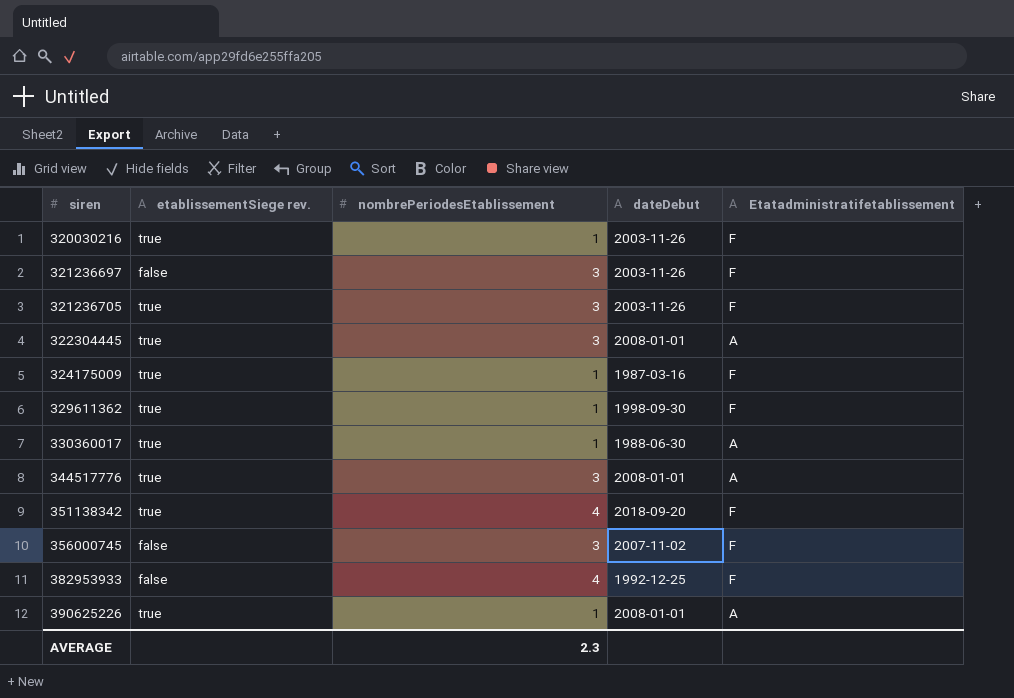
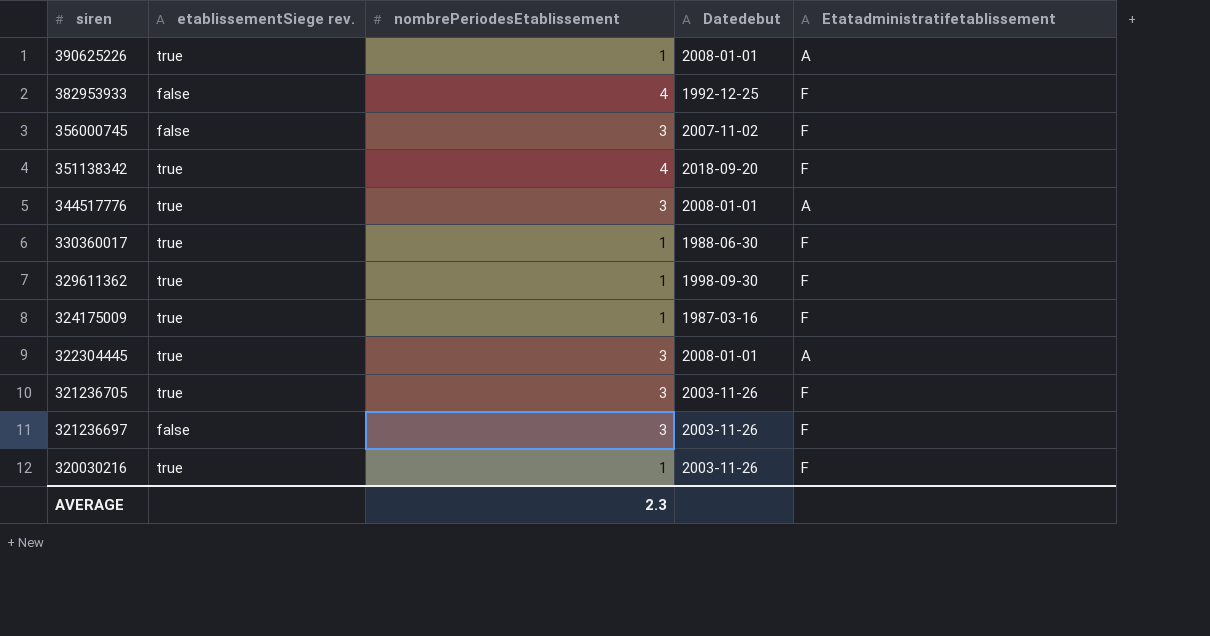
row order: siren ascending -> siren descending
column name: dateDebut -> Datedebut
330360017 | Etatadministratifetablissement: A -> F

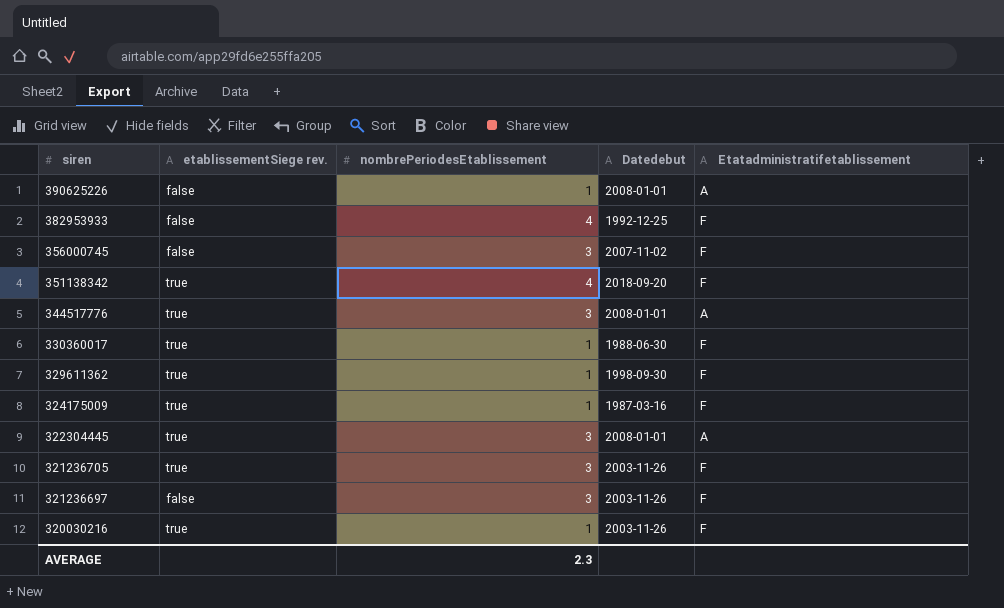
390625226 | etablissementSiege rev.: true -> false

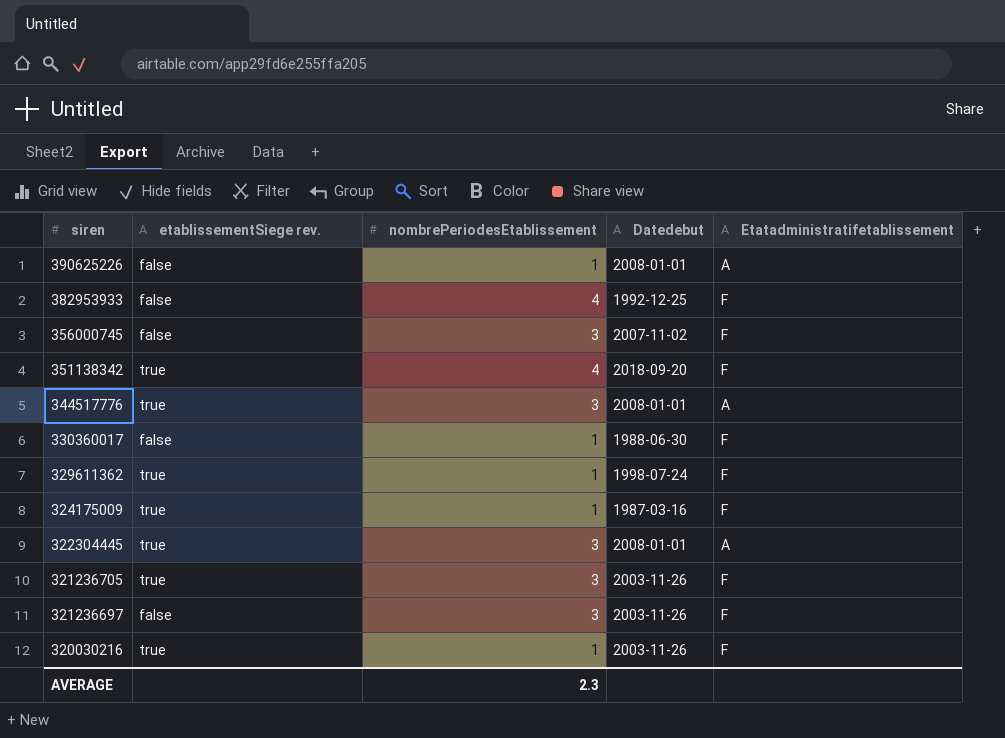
330360017 | etablissementSiege rev.: true -> false
329611362 | Datedebut: 1998-09-30 -> 1998-07-24

